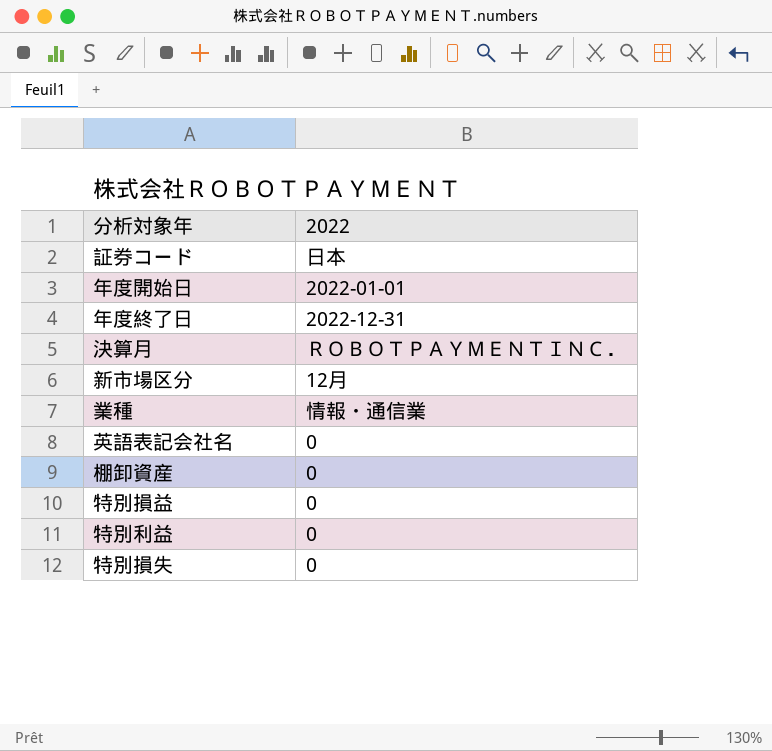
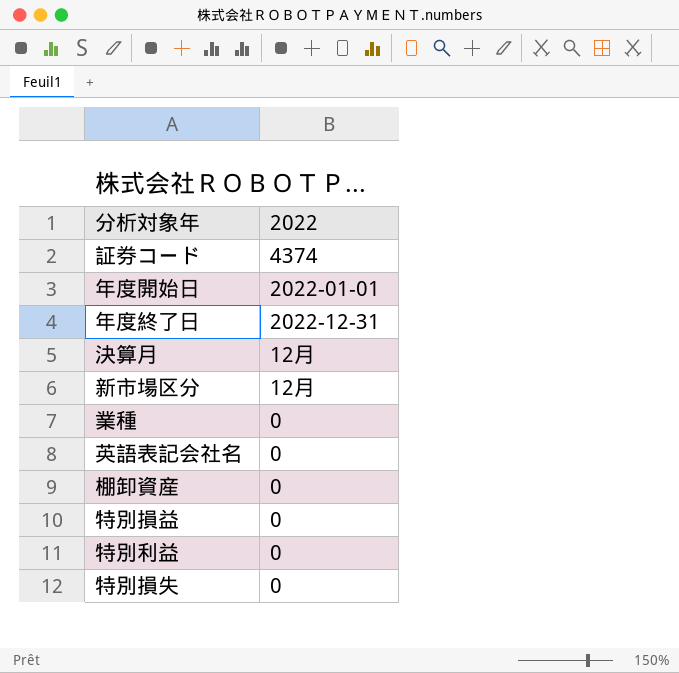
証券コード | 2022: 日本 -> 4374
決算月 | 2022: ＲＯＢＯＴＰＡＹＭＥＮＴＩＮＣ． -> 12月
業種 | 2022: 情報・通信業 -> 0

